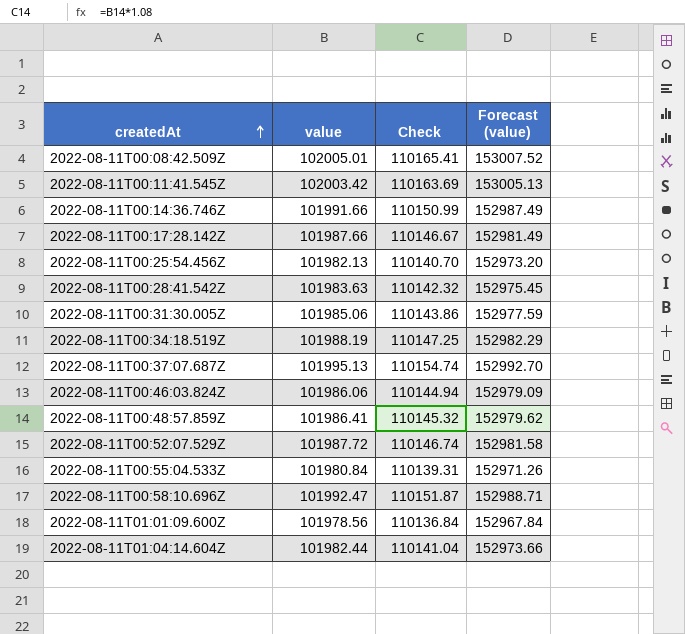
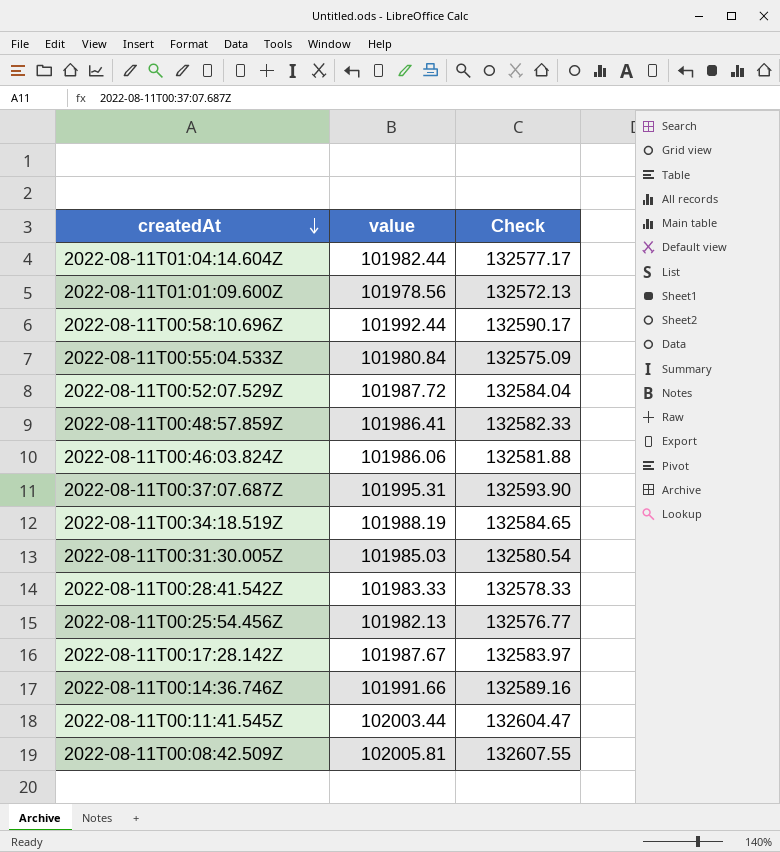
row order: createdAt ascending -> createdAt descending
column Forecast (value) | formula: [value] * 1.5 -> none
column Check | formula: [value] * 1.08 -> [value] * 1.3
2022-08-11T00:58:10.696Z | value: 101992.47 -> 101992.44
2022-08-11T00:37:07.687Z | value: 101995.13 -> 101995.31
2022-08-11T00:31:30.005Z | value: 101985.06 -> 101985.03
2022-08-11T00:28:41.542Z | value: 101983.63 -> 101983.33
2022-08-11T00:17:28.142Z | value: 101987.66 -> 101987.67
2022-08-11T00:11:41.545Z | value: 102003.42 -> 102003.44
2022-08-11T00:08:42.509Z | value: 102005.01 -> 102005.81

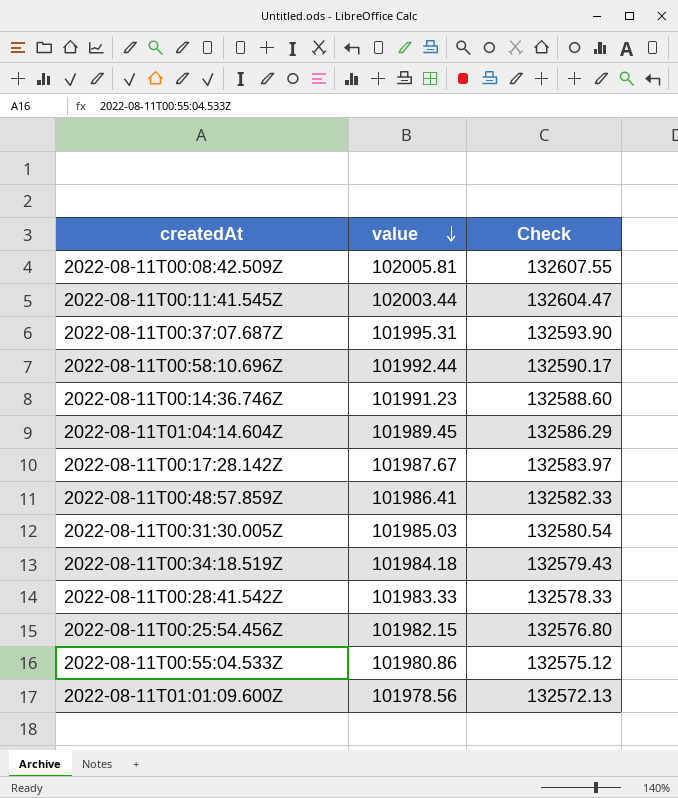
row order: createdAt descending -> value descending
row 2022-08-11T00:52:07.529Z: 101987.72 | 132584.04 -> none
row 2022-08-11T00:46:03.824Z: 101986.06 | 132581.88 -> none
2022-08-11T00:14:36.746Z | value: 101991.66 -> 101991.23
2022-08-11T00:14:36.746Z | Check: 132589.16 -> 132588.60
2022-08-11T01:04:14.604Z | value: 101982.44 -> 101989.45
2022-08-11T01:04:14.604Z | Check: 132577.17 -> 132586.29
2022-08-11T00:34:18.519Z | value: 101988.19 -> 101984.18
2022-08-11T00:34:18.519Z | Check: 132584.65 -> 132579.43
2022-08-11T00:25:54.456Z | value: 101982.13 -> 101982.15
2022-08-11T00:25:54.456Z | Check: 132576.77 -> 132576.80
2022-08-11T00:55:04.533Z | value: 101980.84 -> 101980.86
2022-08-11T00:55:04.533Z | Check: 132575.09 -> 132575.12

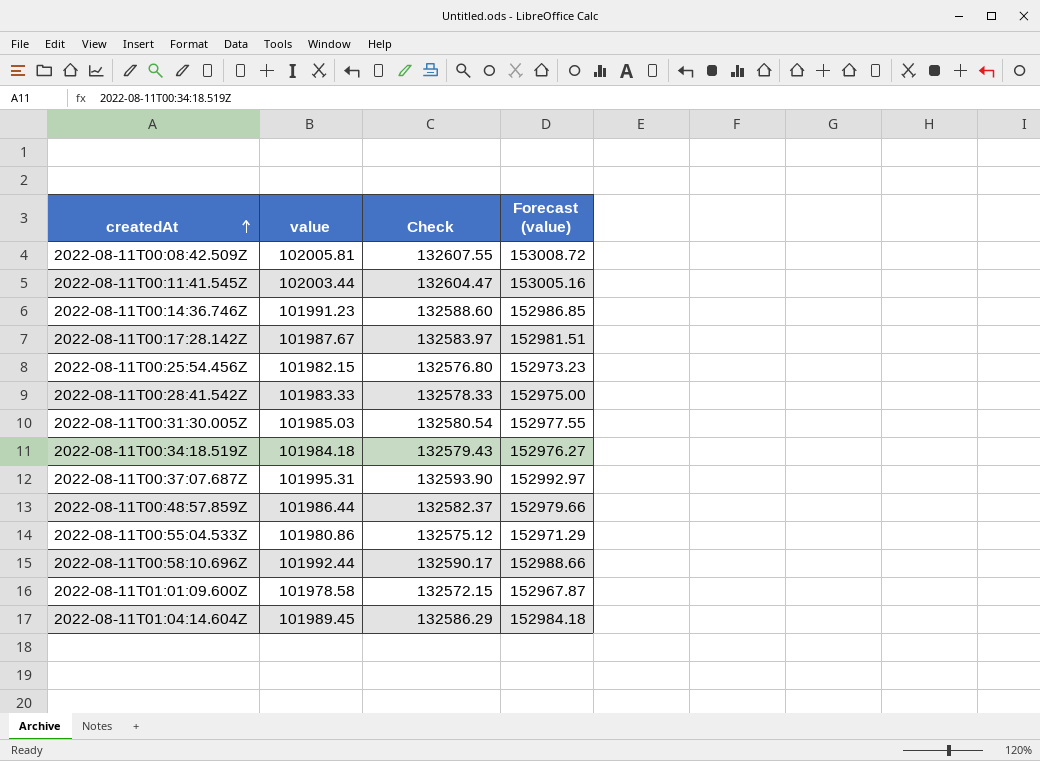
row order: value descending -> createdAt ascending
column Forecast (value) | formula: none -> [value] * 1.5
2022-08-11T00:48:57.859Z | value: 101986.41 -> 101986.44
2022-08-11T00:48:57.859Z | Check: 132582.33 -> 132582.37
2022-08-11T01:01:09.600Z | value: 101978.56 -> 101978.58
2022-08-11T01:01:09.600Z | Check: 132572.13 -> 132572.15

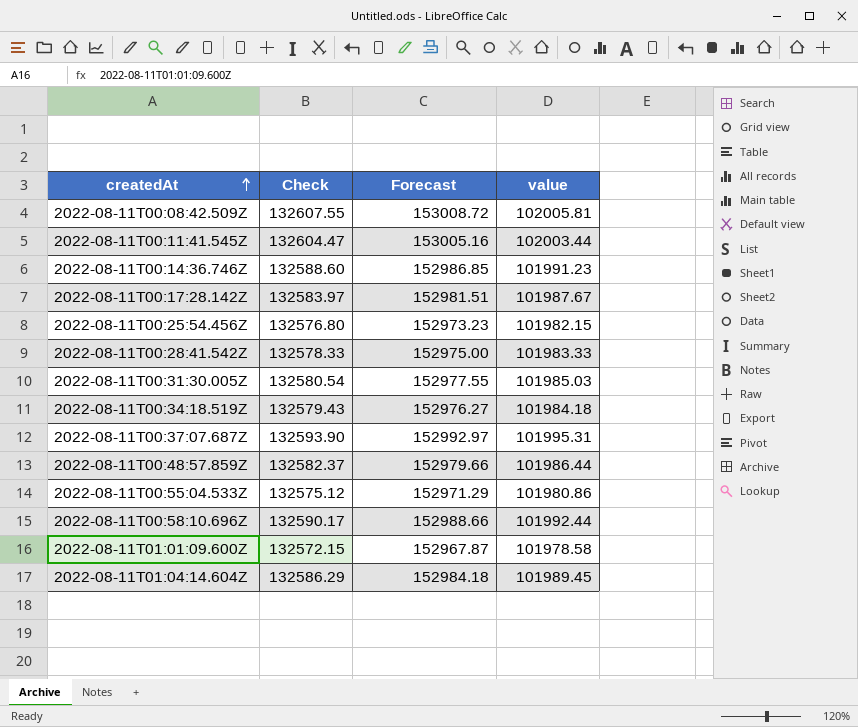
column name: Forecast (value) -> Forecast
column value | position: 2 -> 4

